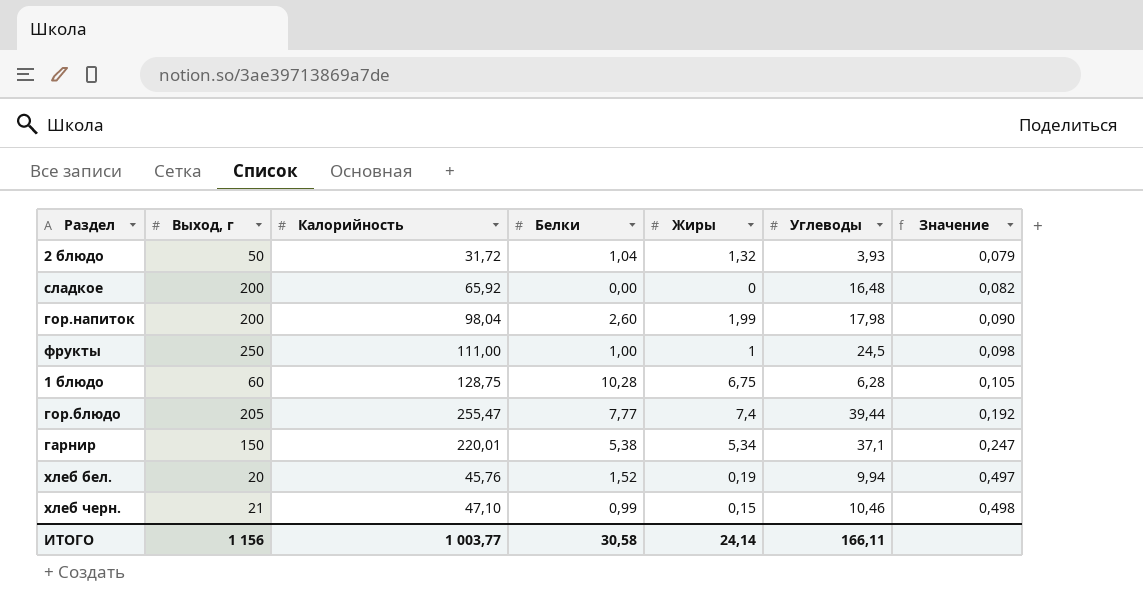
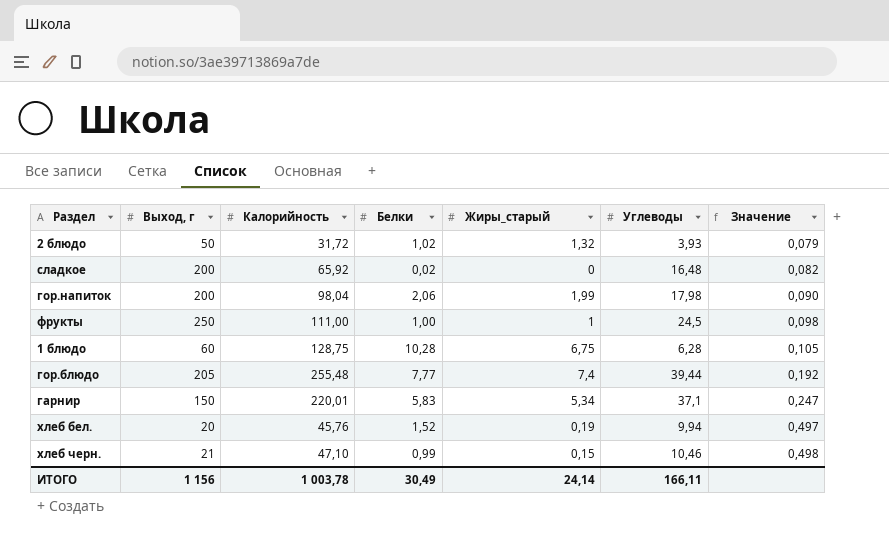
column name: Жиры -> Жиры_старый
2 блюдо | Белки: 1,04 -> 1,02
сладкое | Белки: 0,00 -> 0,02
гор.напиток | Белки: 2,60 -> 2,06
гор.блюдо | Калорийность: 255,47 -> 255,48
гарнир | Белки: 5,38 -> 5,83
ИТОГО | Калорийность: 1 003,77 -> 1 003,78
ИТОГО | Белки: 30,58 -> 30,49

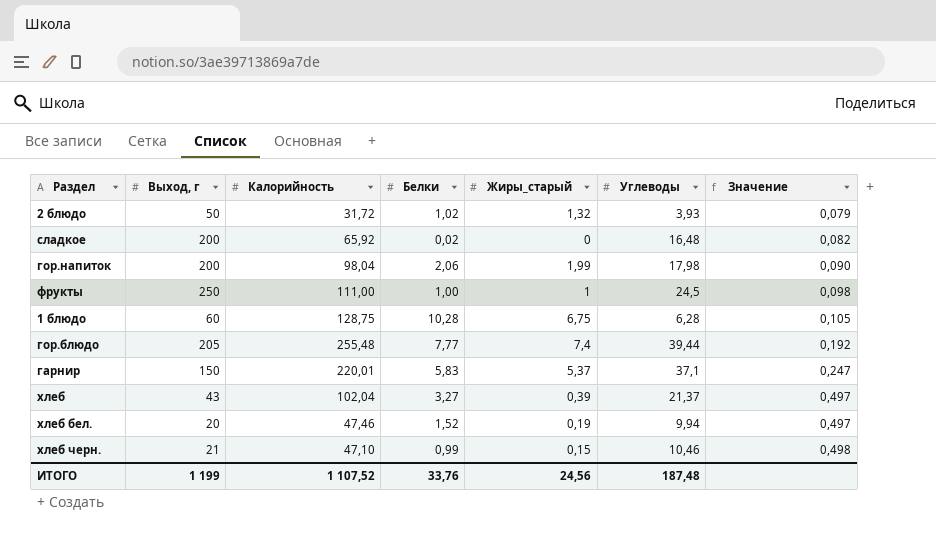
гарнир | Жиры_старый: 5,34 -> 5,37
row хлеб: none -> 43 | 102,04 | 3,27 | 0,39 | 21,37 | 0,497
хлеб бел. | Калорийность: 45,76 -> 47,46
ИТОГО | Выход, г: 1 156 -> 1 199
ИТОГО | Калорийность: 1 003,78 -> 1 107,52
ИТОГО | Белки: 30,49 -> 33,76
ИТОГО | Жиры_старый: 24,14 -> 24,56
ИТОГО | Углеводы: 166,11 -> 187,48

